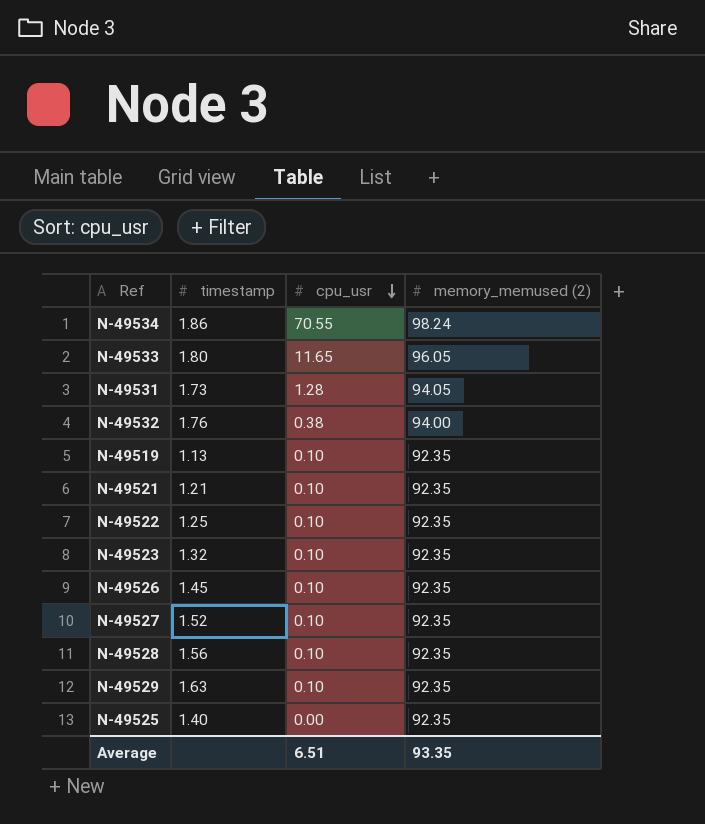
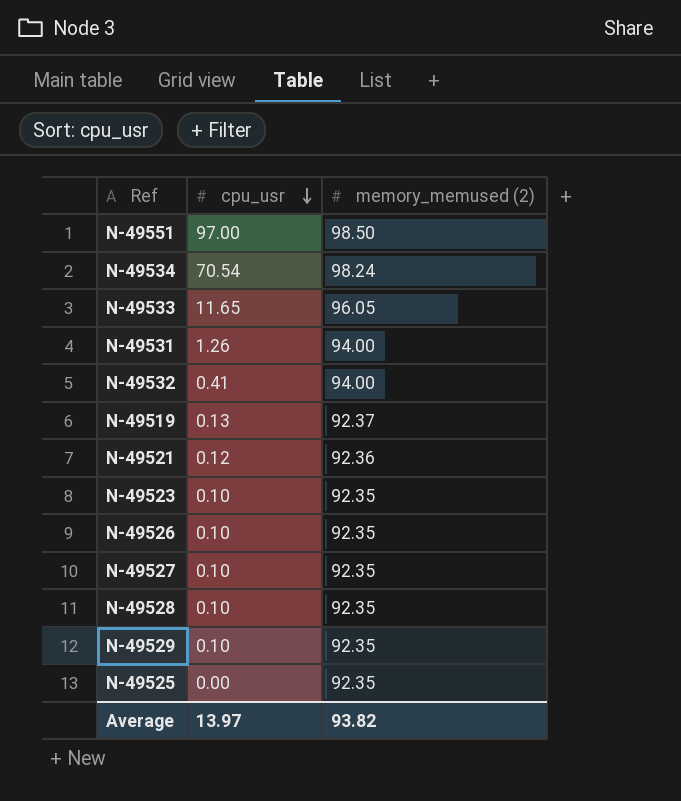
column timestamp | position: 2 -> none
row N-49522: 1.25 | 0.10 | 92.35 -> none
row N-49551: none -> 97.00 | 98.50
N-49534 | cpu_usr: 70.55 -> 70.54
N-49531 | cpu_usr: 1.28 -> 1.26
N-49531 | memory_memused (2): 94.05 -> 94.00
N-49532 | cpu_usr: 0.38 -> 0.41
N-49519 | cpu_usr: 0.10 -> 0.13
N-49519 | memory_memused (2): 92.35 -> 92.37
N-49521 | cpu_usr: 0.10 -> 0.12
N-49521 | memory_memused (2): 92.35 -> 92.36
Average | cpu_usr: 6.51 -> 13.97
Average | memory_memused (2): 93.35 -> 93.82

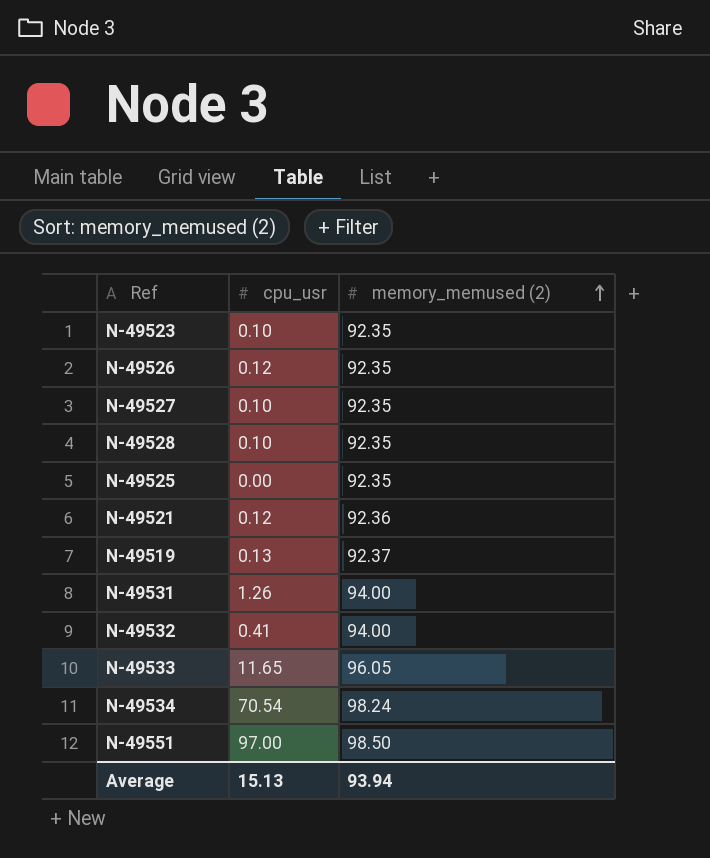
row order: cpu_usr descending -> memory_memused (2) ascending
row N-49529: 0.10 | 92.35 -> none
N-49526 | cpu_usr: 0.10 -> 0.12
Average | cpu_usr: 13.97 -> 15.13
Average | memory_memused (2): 93.82 -> 93.94

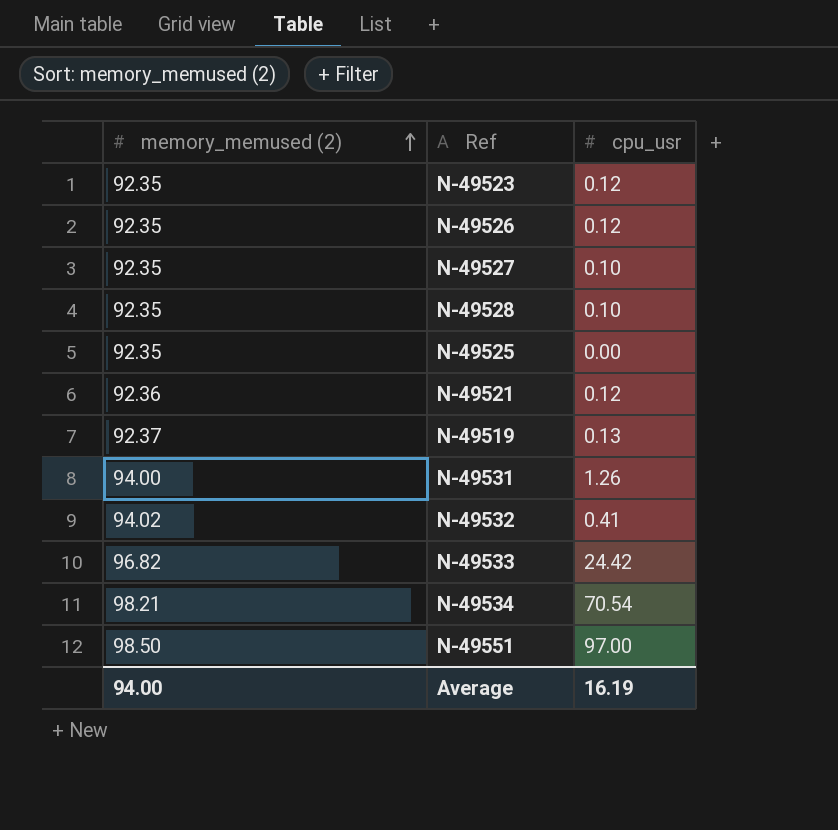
column memory_memused (2) | position: 3 -> 1
N-49523 | cpu_usr: 0.10 -> 0.12
N-49532 | memory_memused (2): 94.00 -> 94.02
N-49533 | memory_memused (2): 96.05 -> 96.82
N-49533 | cpu_usr: 11.65 -> 24.42
N-49534 | memory_memused (2): 98.24 -> 98.21
Average | memory_memused (2): 93.94 -> 94.00
Average | cpu_usr: 15.13 -> 16.19

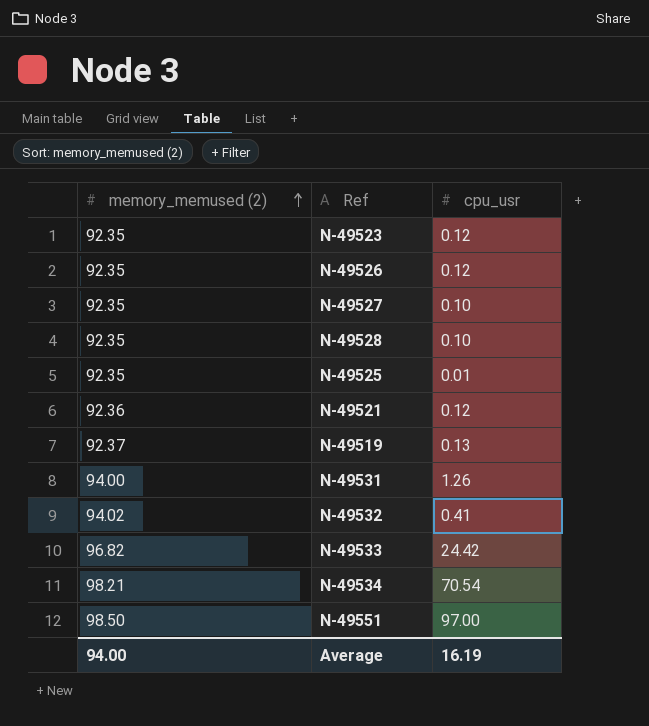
N-49525 | cpu_usr: 0.00 -> 0.01

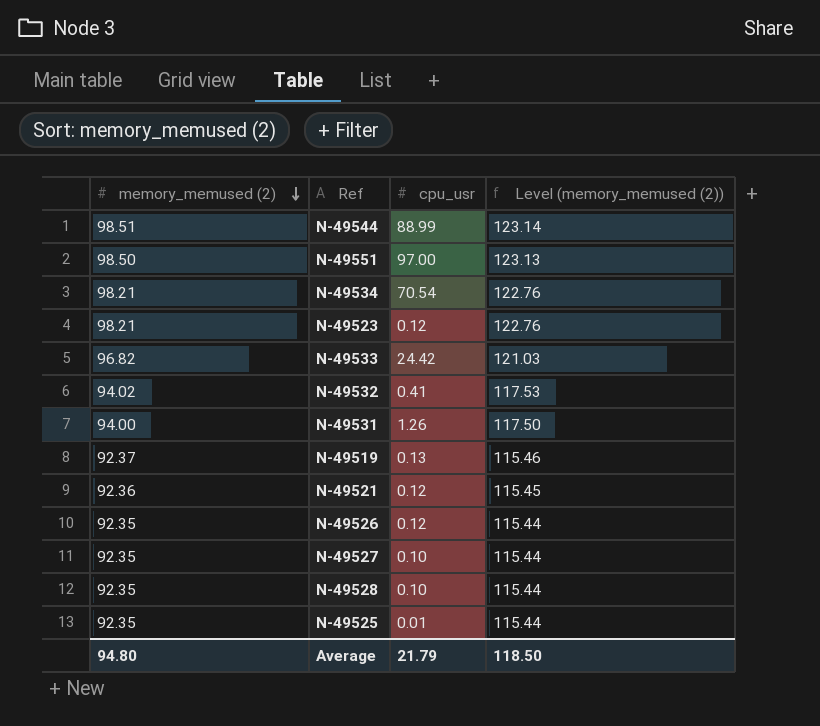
row order: memory_memused (2) ascending -> memory_memused (2) descending
column Level (memory_memused (2)) | formula: none -> [memory_memused (2)] * 1.25
row N-49544: none -> 98.51 | 88.99 | 123.14
N-49523 | memory_memused (2): 92.35 -> 98.21
Average | memory_memused (2): 94.00 -> 94.80
Average | cpu_usr: 16.19 -> 21.79

